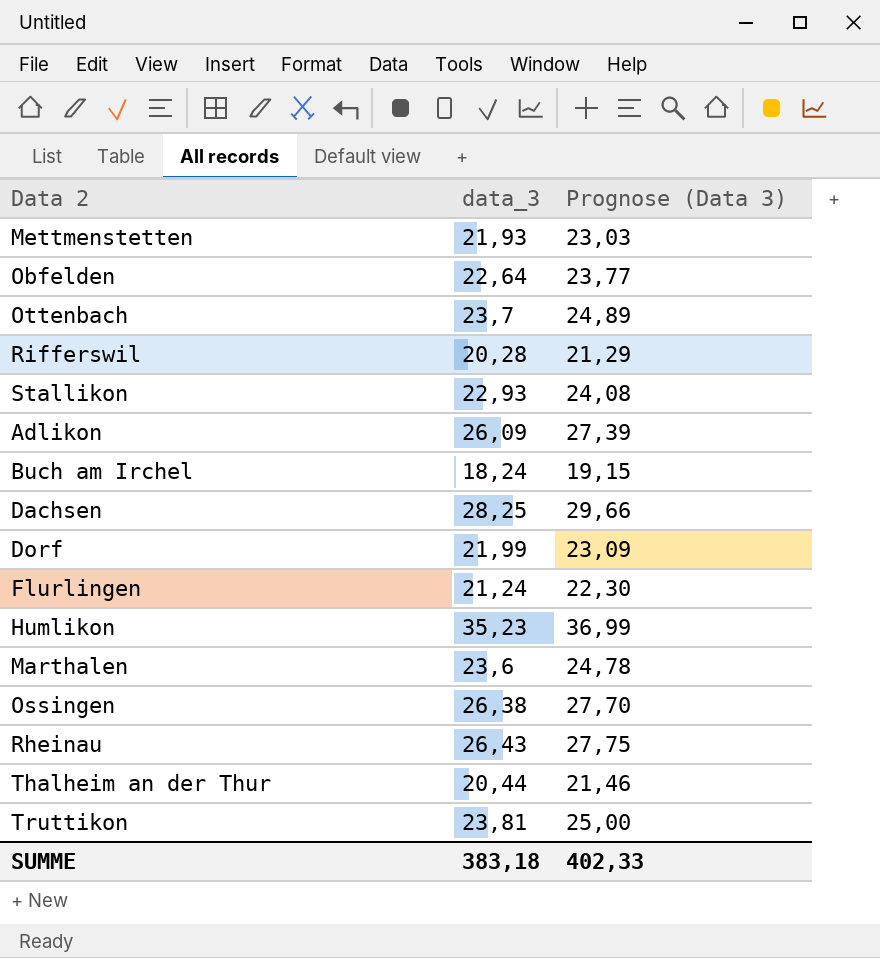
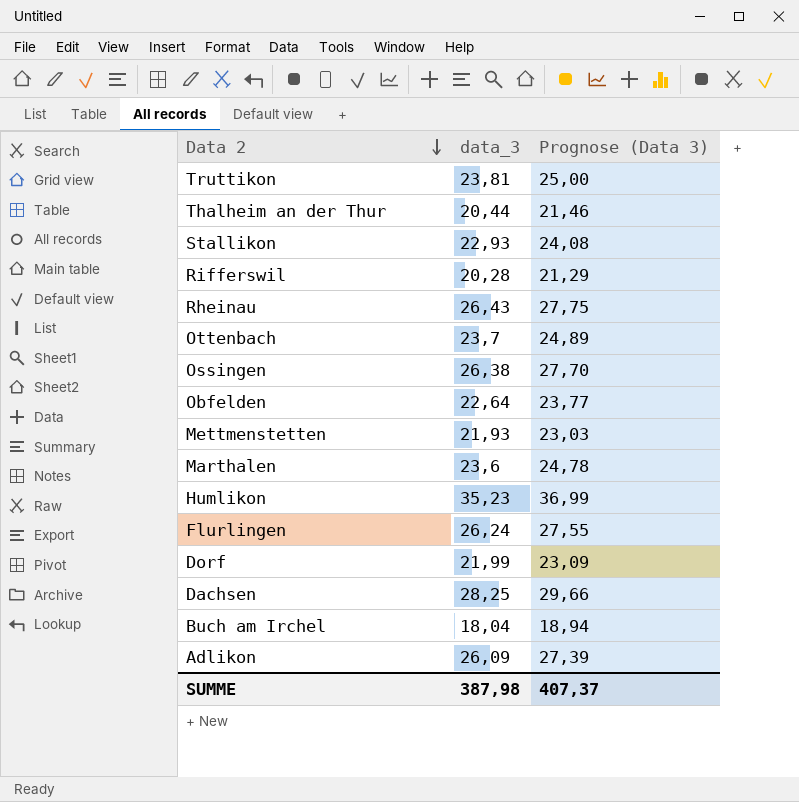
row order: none -> Data 2 descending
Flurlingen | data_3: 21,24 -> 26,24
Flurlingen | Prognose (Data 3): 22,30 -> 27,55
Buch am Irchel | data_3: 18,24 -> 18,04
Buch am Irchel | Prognose (Data 3): 19,15 -> 18,94
SUMME | data_3: 383,18 -> 387,98
SUMME | Prognose (Data 3): 402,33 -> 407,37

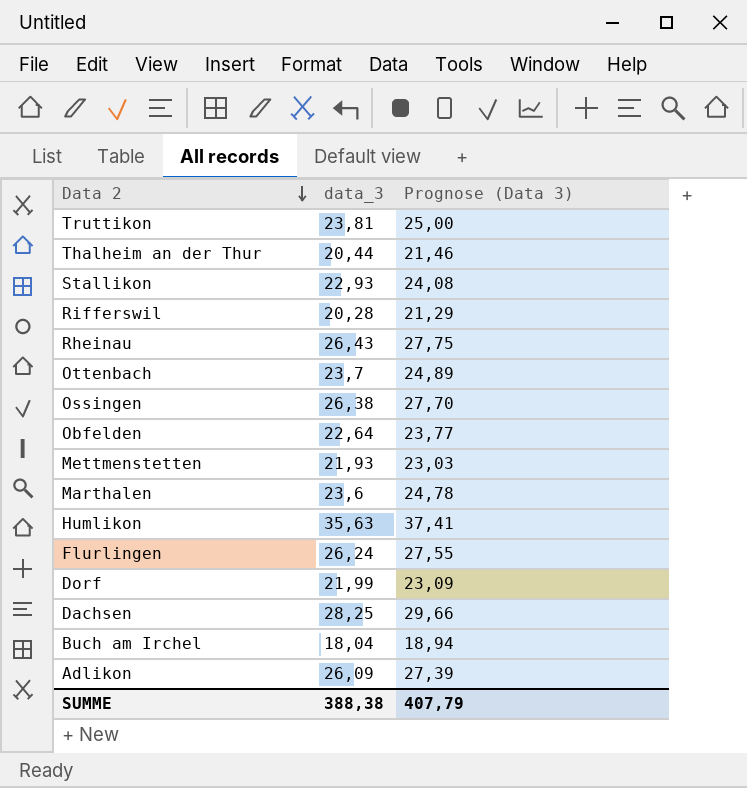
Humlikon | data_3: 35,23 -> 35,63
Humlikon | Prognose (Data 3): 36,99 -> 37,41
SUMME | data_3: 387,98 -> 388,38
SUMME | Prognose (Data 3): 407,37 -> 407,79

